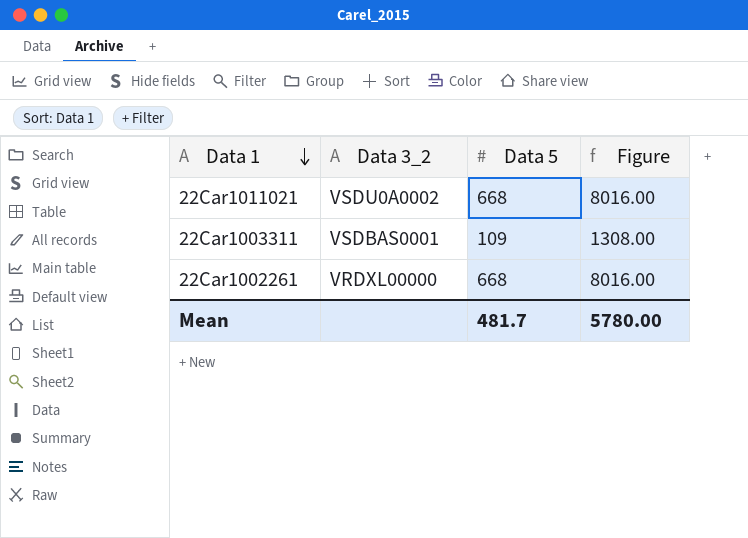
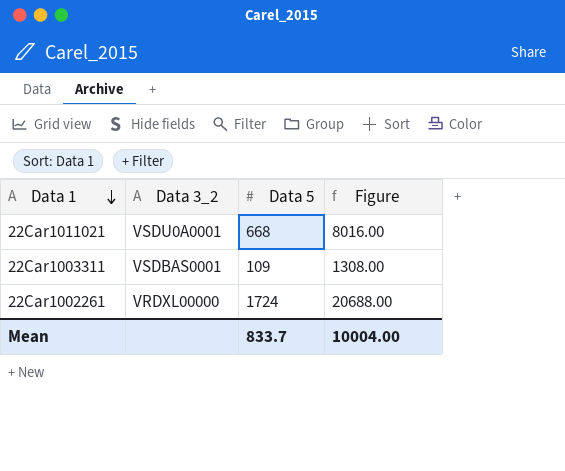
22Car1011021 | Data 3_2: VSDU0A0002 -> VSDU0A0001
22Car1002261 | Data 5: 668 -> 1724
22Car1002261 | Figure: 8016.00 -> 20688.00
Mean | Data 5: 481.7 -> 833.7
Mean | Figure: 5780.00 -> 10004.00

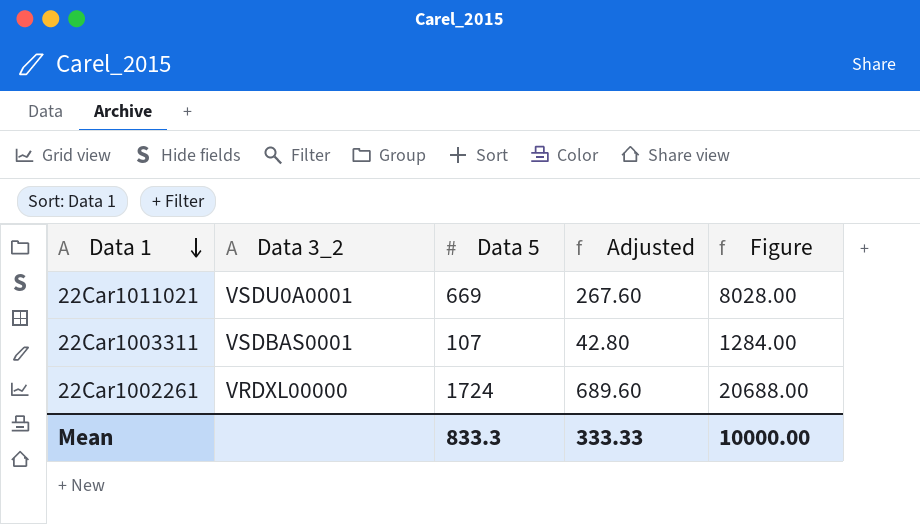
column Adjusted | formula: none -> [Data 5] * 0.4
22Car1011021 | Data 5: 668 -> 669
22Car1011021 | Figure: 8016.00 -> 8028.00
22Car1003311 | Data 5: 109 -> 107
22Car1003311 | Figure: 1308.00 -> 1284.00
Mean | Data 5: 833.7 -> 833.3
Mean | Figure: 10004.00 -> 10000.00

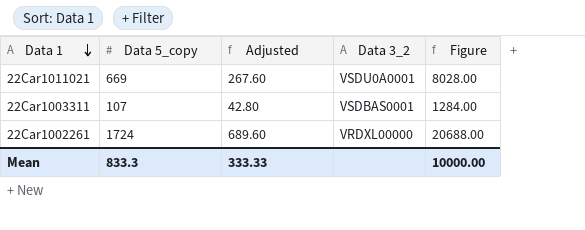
column name: Data 5 -> Data 5_copy
column Data 3_2 | position: 2 -> 4

